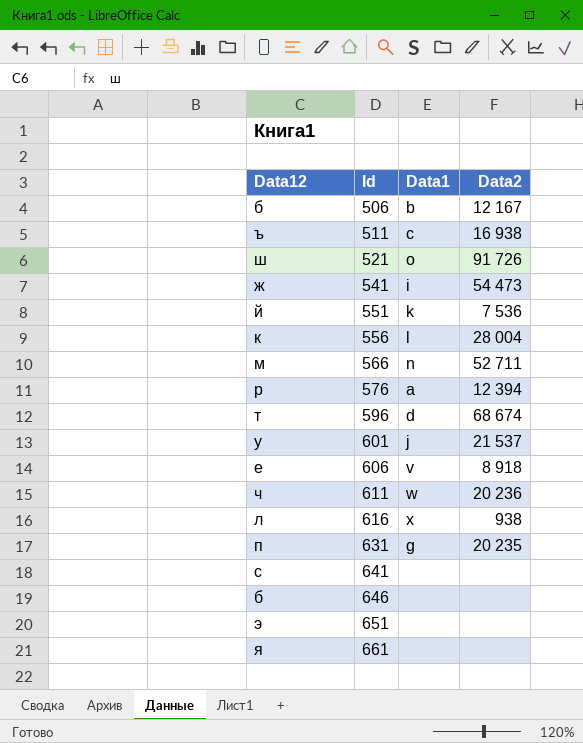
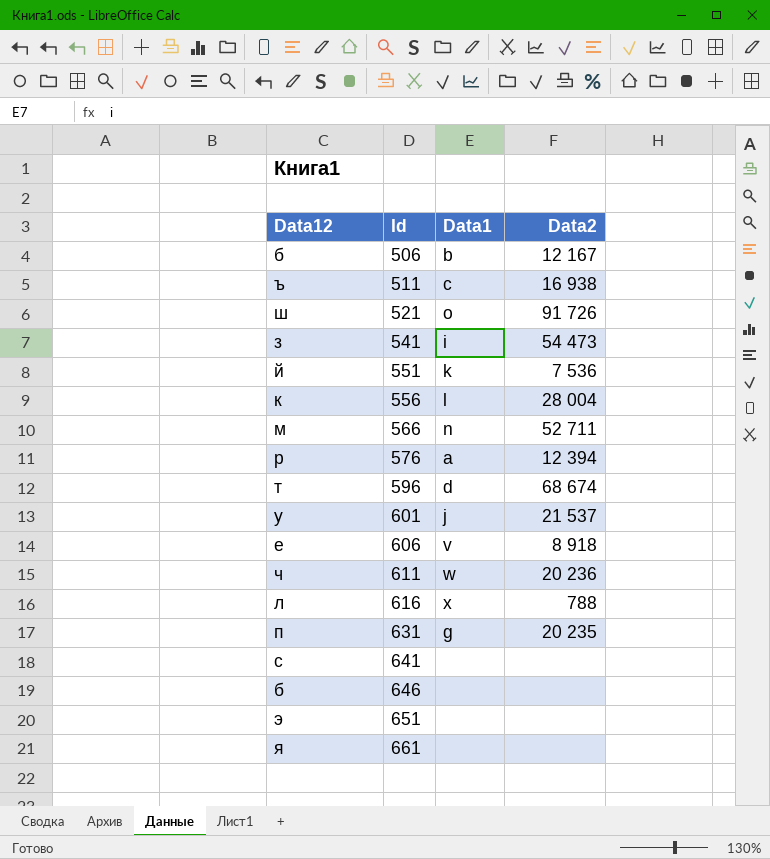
541 | Data12: ж -> з
616 | Data2: 938 -> 788

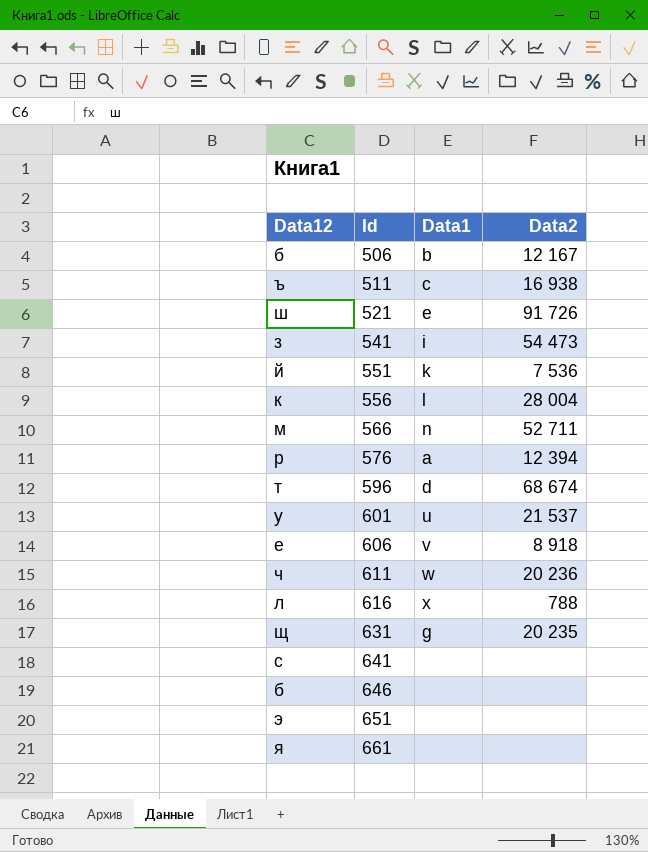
521 | Data1: o -> e
601 | Data1: j -> u
631 | Data12: п -> щ

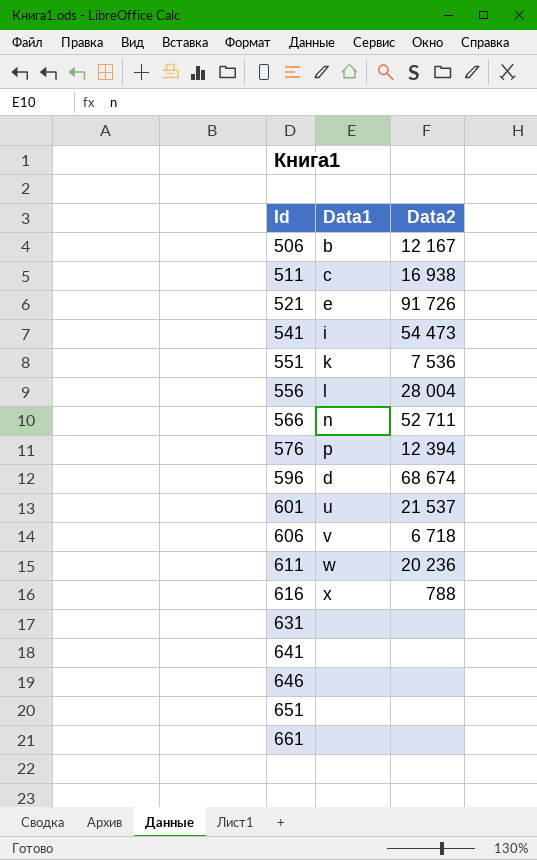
column Data12 | position: 1 -> none
576 | Data1: a -> p
606 | Data2: 8 918 -> 6 718
631 | Data1: g -> none
631 | Data2: 20 235 -> none

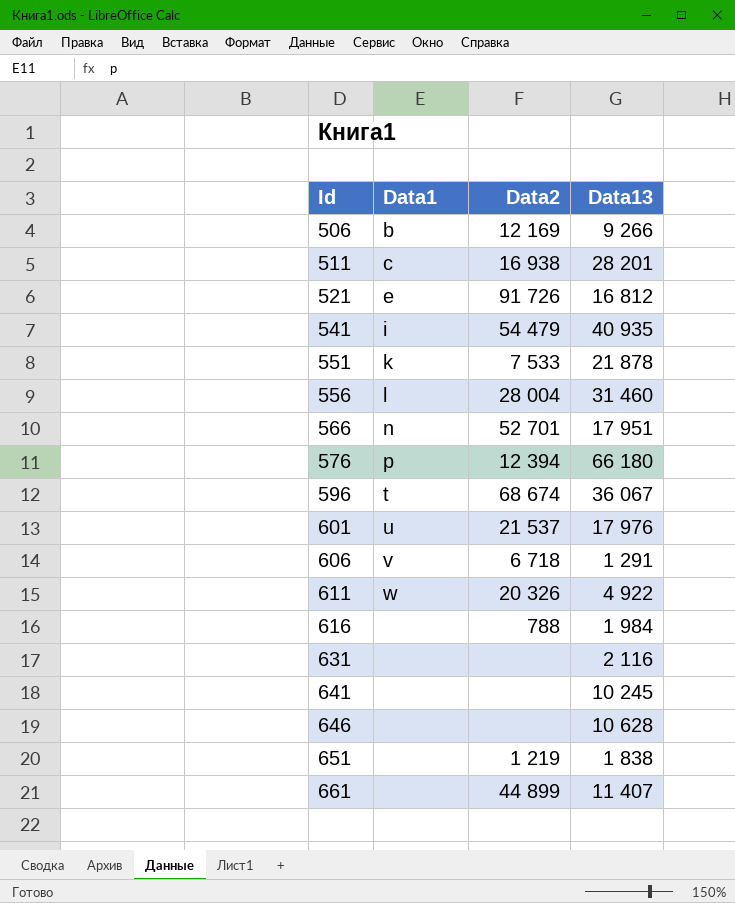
column Data13 | position: none -> 4
506 | Data2: 12 167 -> 12 169
541 | Data2: 54 473 -> 54 479
551 | Data2: 7 536 -> 7 533
566 | Data2: 52 711 -> 52 701
596 | Data1: d -> t
611 | Data2: 20 236 -> 20 326
616 | Data1: x -> none
651 | Data2: none -> 1 219
661 | Data2: none -> 44 899

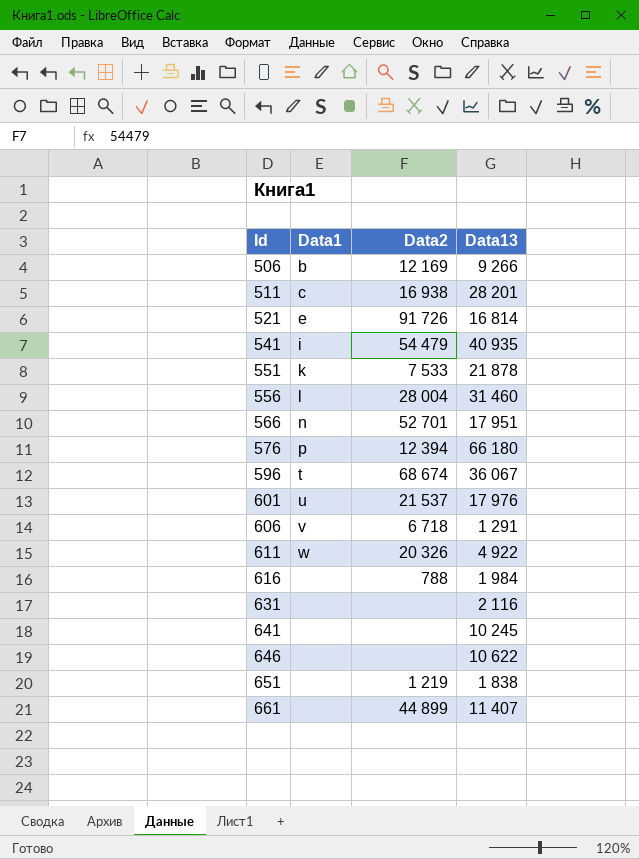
521 | Data13: 16 812 -> 16 814
646 | Data13: 10 628 -> 10 622

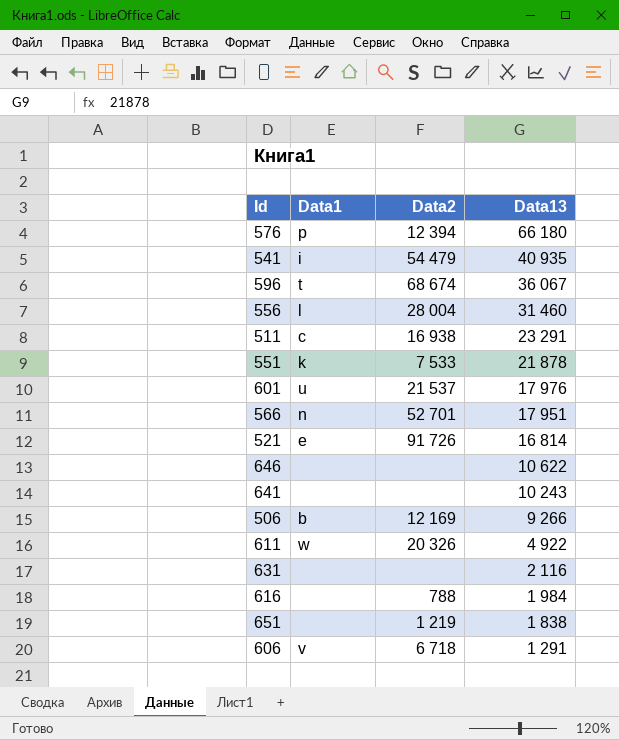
row order: Id ascending -> Data13 descending
row 661: none | 44 899 | 11 407 -> none
511 | Data13: 28 201 -> 23 291
641 | Data13: 10 245 -> 10 243

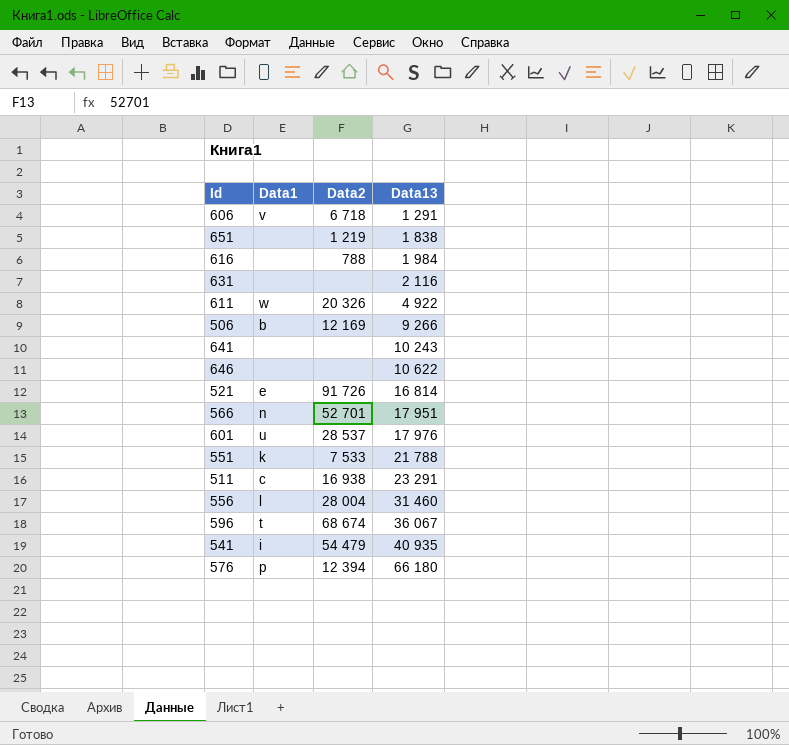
row order: Data13 descending -> Data13 ascending
601 | Data2: 21 537 -> 28 537
551 | Data13: 21 878 -> 21 788

